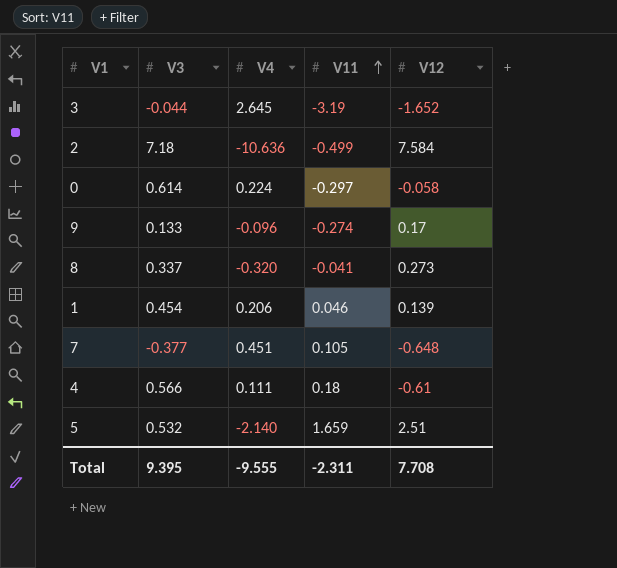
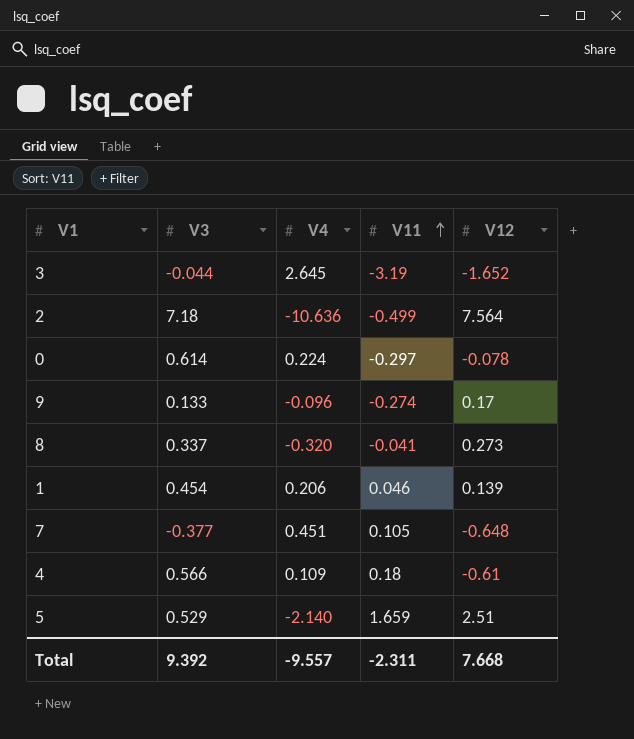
2 | V12: 7.584 -> 7.564
0 | V12: -0.058 -> -0.078
4 | V4: 0.111 -> 0.109
5 | V3: 0.532 -> 0.529
Total | V3: 9.395 -> 9.392
Total | V4: -9.555 -> -9.557
Total | V12: 7.708 -> 7.668

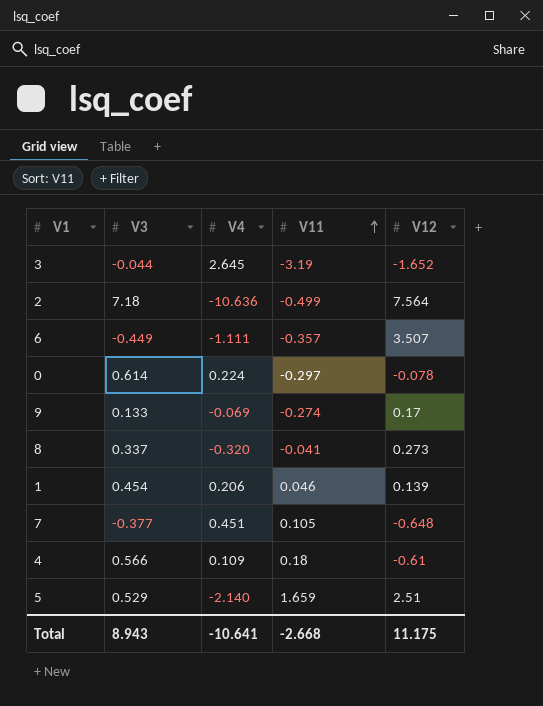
row 6: none -> -0.449 | -1.111 | -0.357 | 3.507
9 | V4: -0.096 -> -0.069
Total | V3: 9.392 -> 8.943
Total | V4: -9.557 -> -10.641
Total | V11: -2.311 -> -2.668
Total | V12: 7.668 -> 11.175

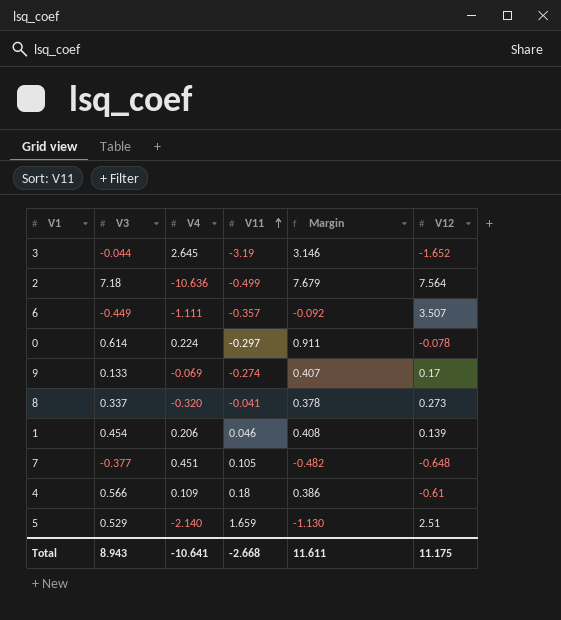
column Margin | formula: none -> [V3] - [V11]

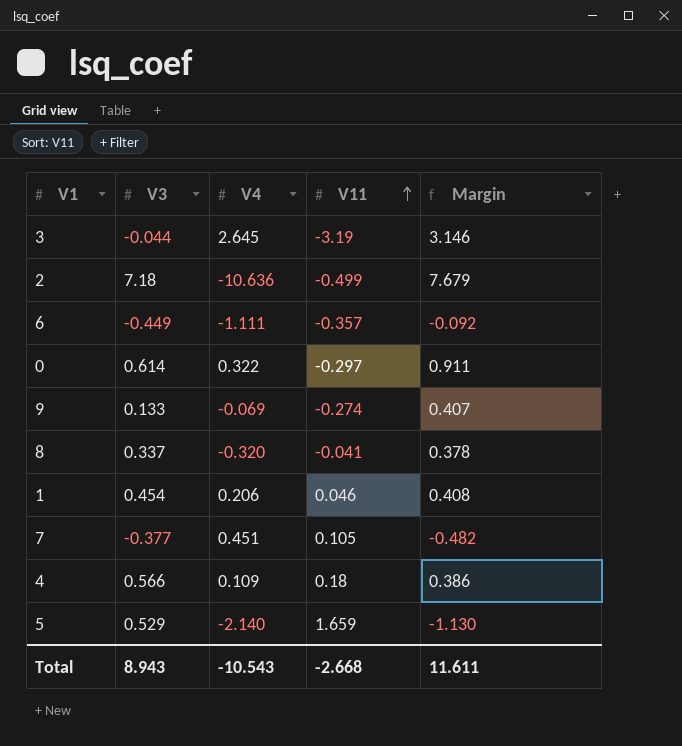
column V12 | position: 6 -> none
0 | V4: 0.224 -> 0.322
Total | V4: -10.641 -> -10.543

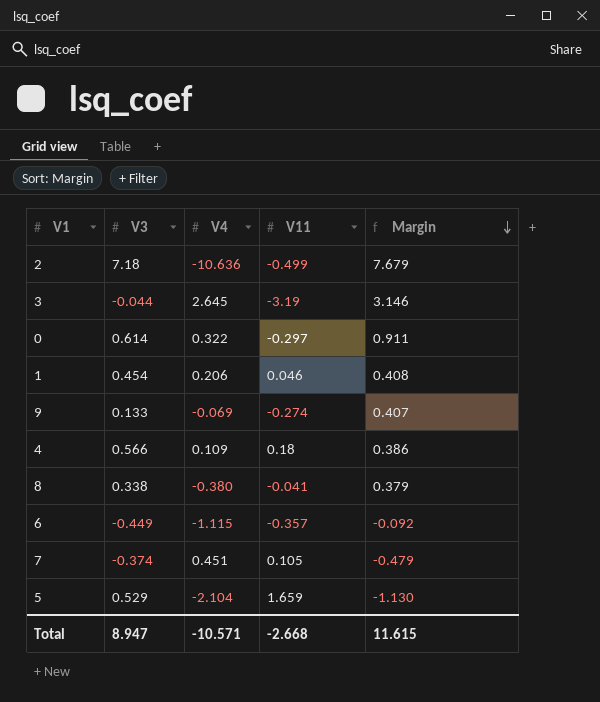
row order: V11 ascending -> Margin descending
8 | V3: 0.337 -> 0.338
8 | V4: -0.320 -> -0.380
8 | Margin: 0.378 -> 0.379
6 | V4: -1.111 -> -1.115
7 | V3: -0.377 -> -0.374
7 | Margin: -0.482 -> -0.479
5 | V4: -2.140 -> -2.104
Total | V3: 8.943 -> 8.947
Total | V4: -10.543 -> -10.571
Total | Margin: 11.611 -> 11.615

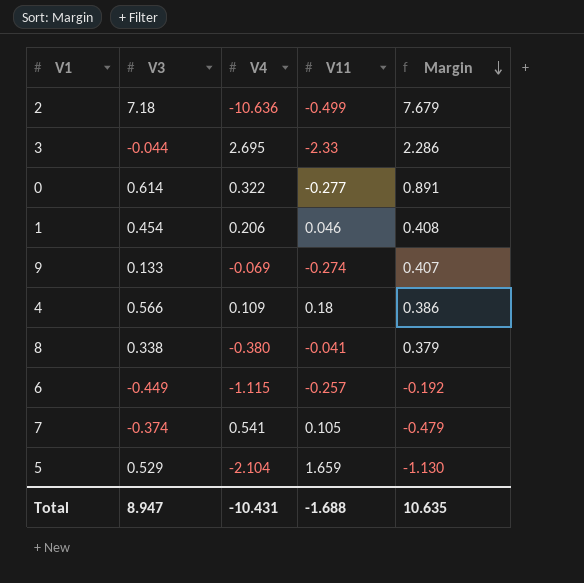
3 | V4: 2.645 -> 2.695
3 | V11: -3.19 -> -2.33
3 | Margin: 3.146 -> 2.286
0 | V11: -0.297 -> -0.277
0 | Margin: 0.911 -> 0.891
6 | V11: -0.357 -> -0.257
6 | Margin: -0.092 -> -0.192
7 | V4: 0.451 -> 0.541
Total | V4: -10.571 -> -10.431
Total | V11: -2.668 -> -1.688
Total | Margin: 11.615 -> 10.635

